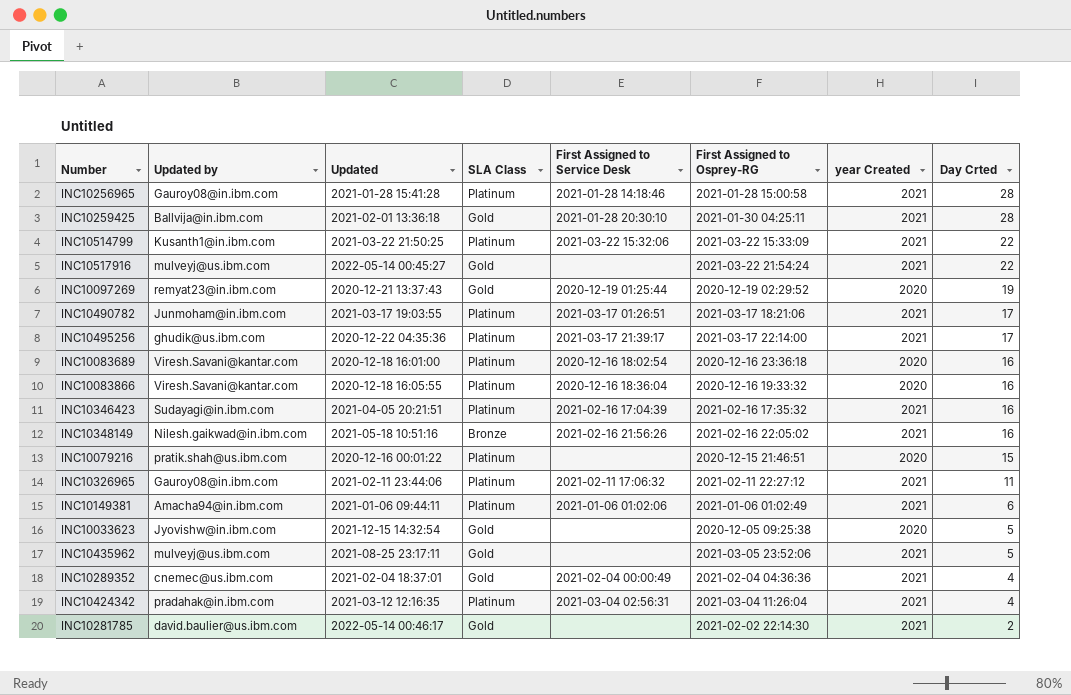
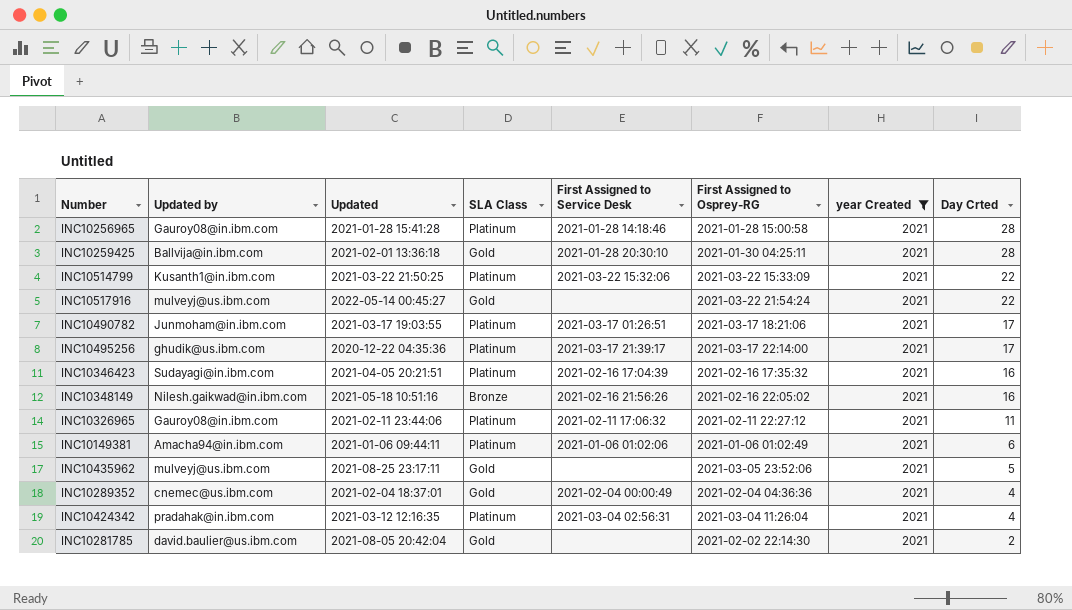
filter: none -> year Created = 2021
INC10281785 | Updated: 2022-05-14 00:46:17 -> 2021-08-05 20:42:04

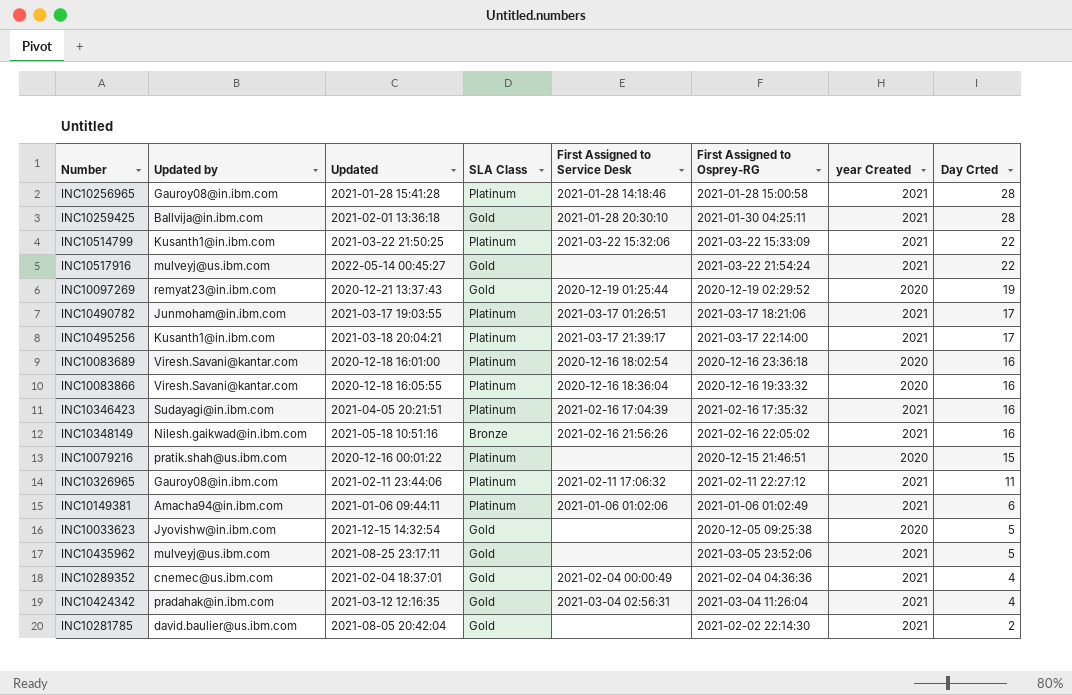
filter: year Created = 2021 -> none
INC10495256 | Updated by: ghudik@us.ibm.com -> Kusanth1@in.ibm.com
INC10495256 | Updated: 2020-12-22 04:35:36 -> 2021-03-18 20:04:21
INC10424342 | SLA Class: Platinum -> Gold

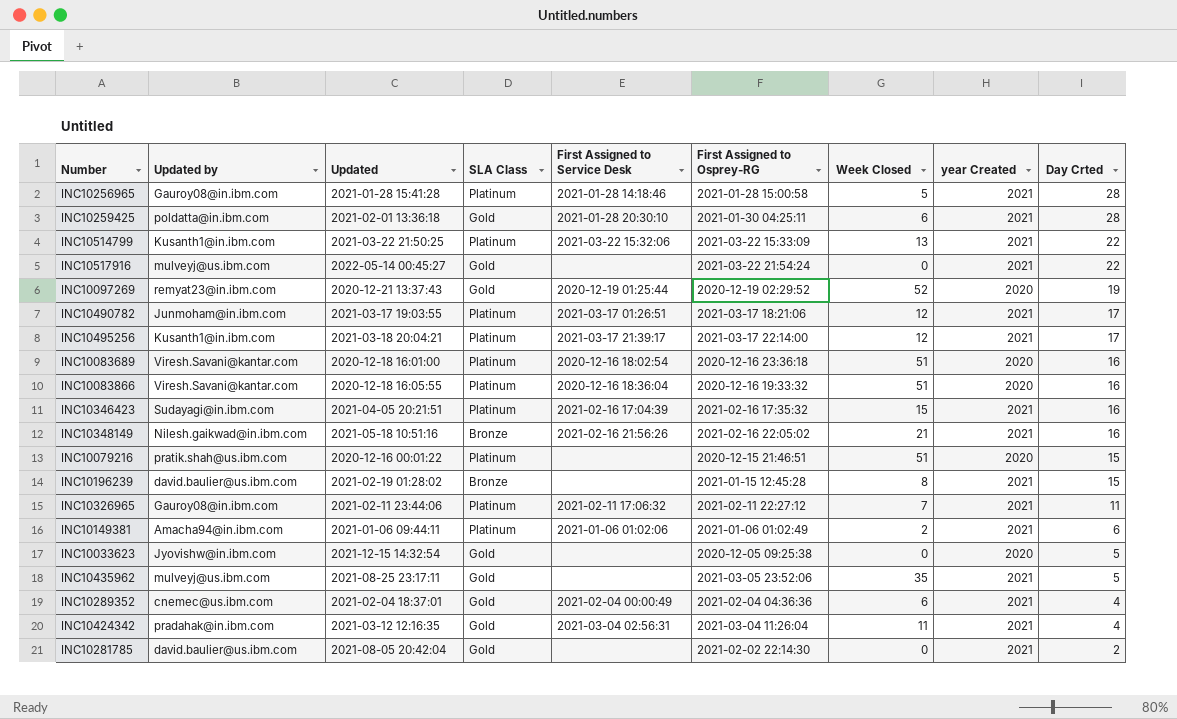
column Week Closed | position: none -> 7
INC10259425 | Updated by: Ballvija@in.ibm.com -> poldatta@in.ibm.com
row INC10196239: none -> david.baulier@us.ibm.com | 2021-02-19 01:28:02 | Bronze | none | 2021-01-15 12:45:28 | 8 | 2021 | 15

